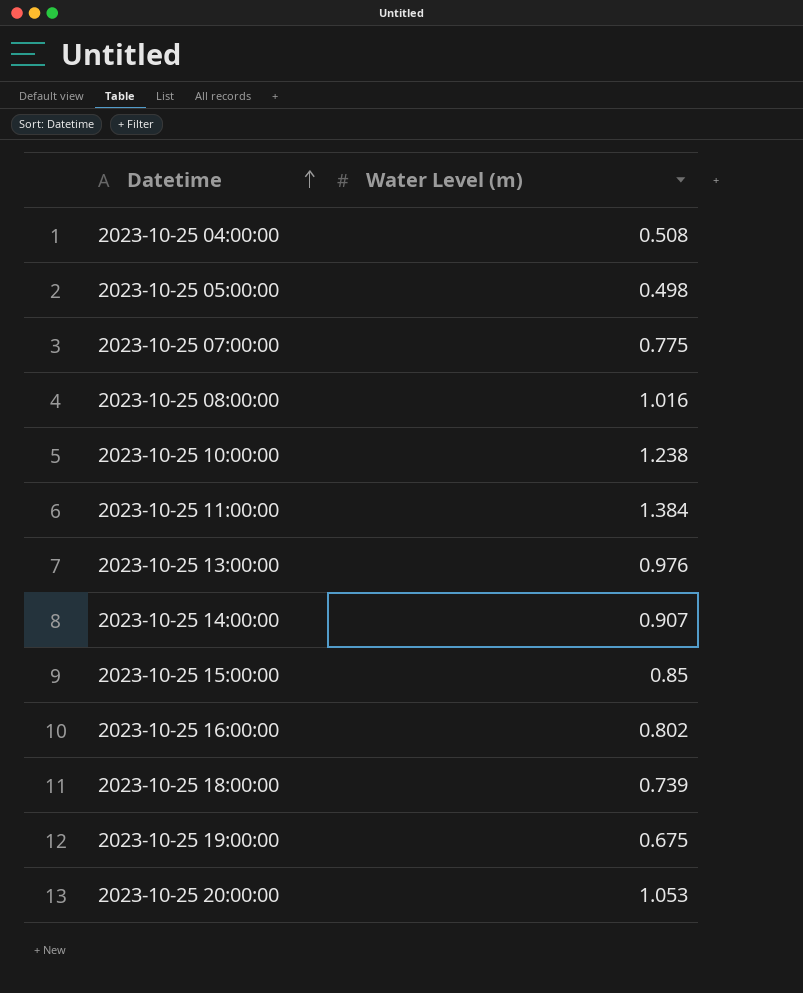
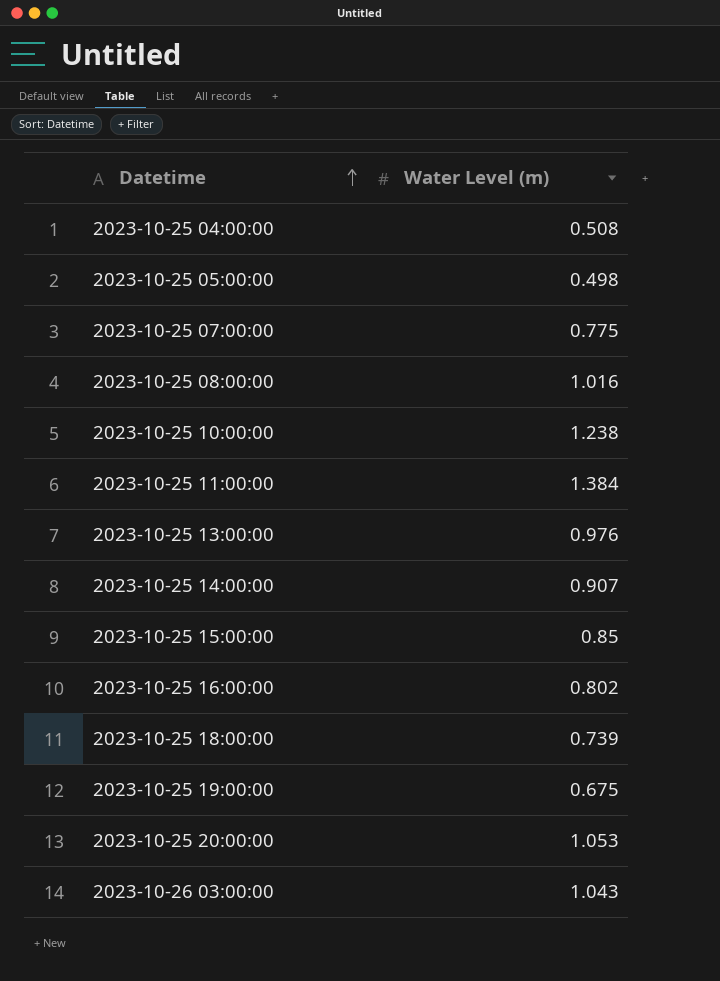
row 2023-10-26 03:00:00: none -> 1.043

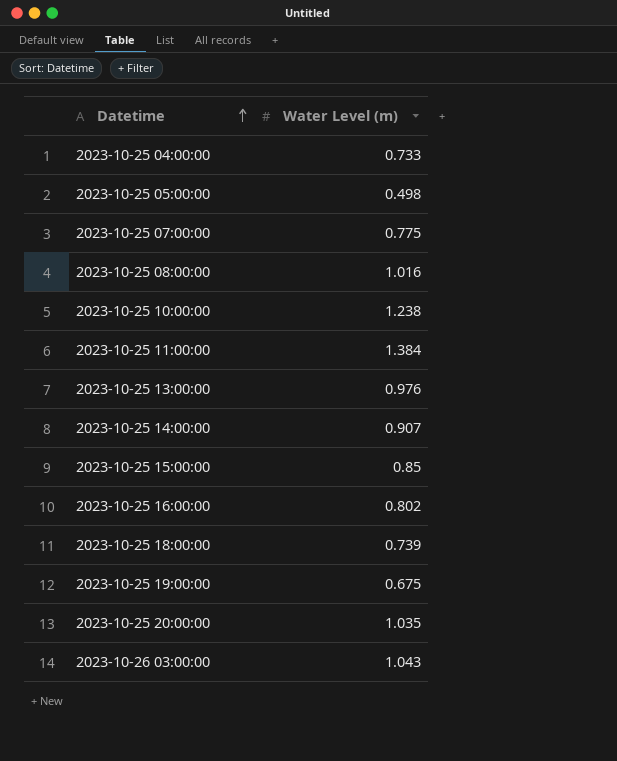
2023-10-25 04:00:00 | Water Level (m): 0.508 -> 0.733
2023-10-25 20:00:00 | Water Level (m): 1.053 -> 1.035

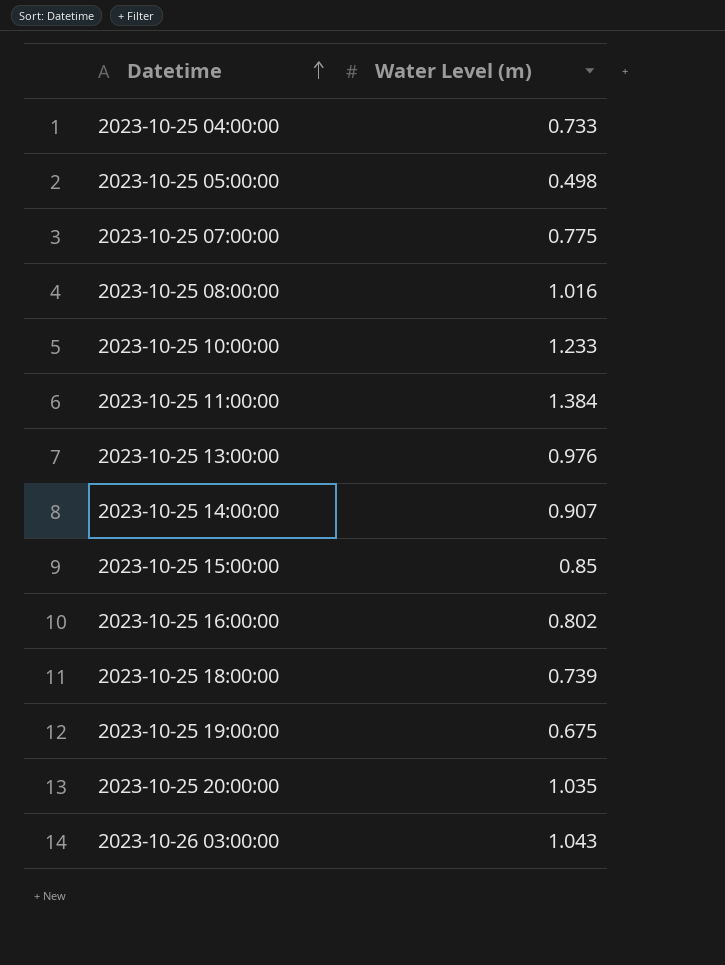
2023-10-25 10:00:00 | Water Level (m): 1.238 -> 1.233

